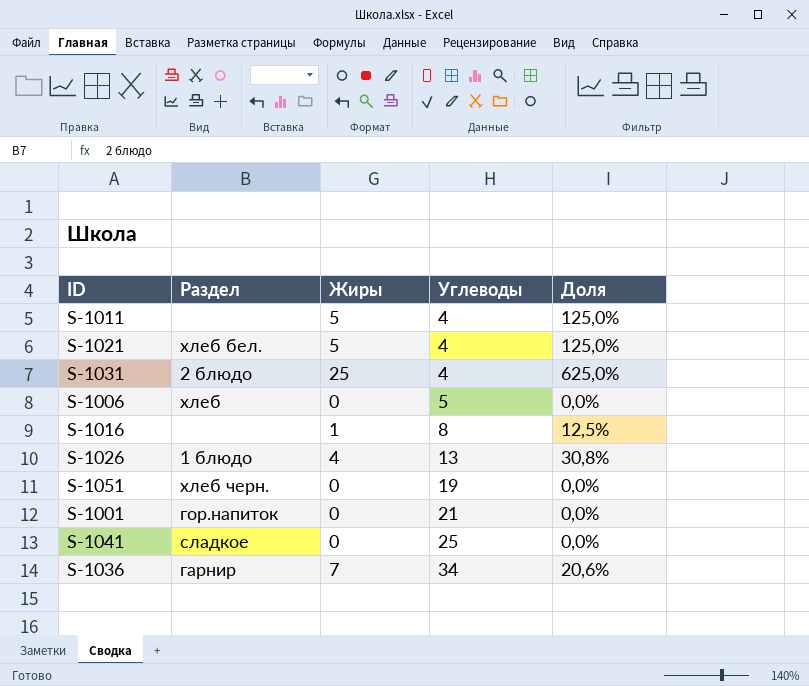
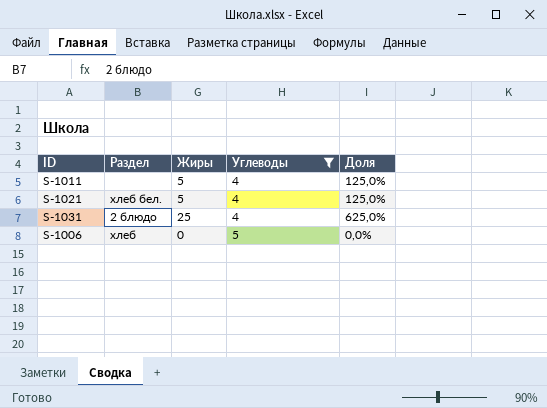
filter: none -> Углеводы <= 5

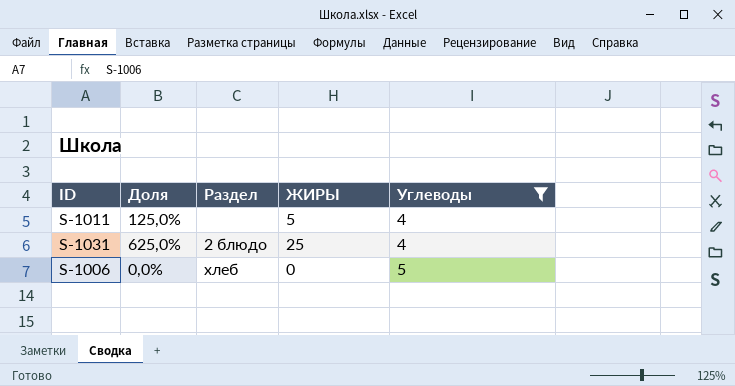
column Доля | position: 5 -> 2
column name: Жиры -> ЖИРЫ
row S-1021: хлеб бел. | 5 | 4 | 125,0% -> none

